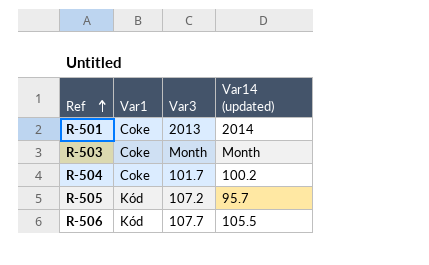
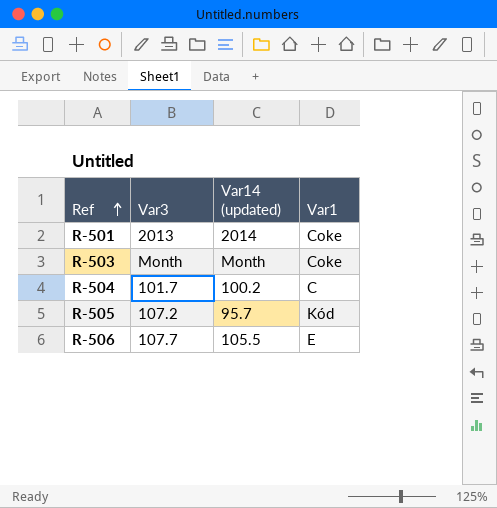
column Var1 | position: 2 -> 4
R-504 | Var1: Coke -> C
R-506 | Var1: Kód -> E

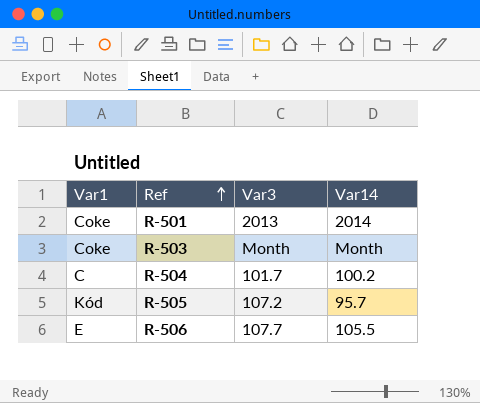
column Var1 | position: 4 -> 1
column name: Var14 (updated) -> Var14

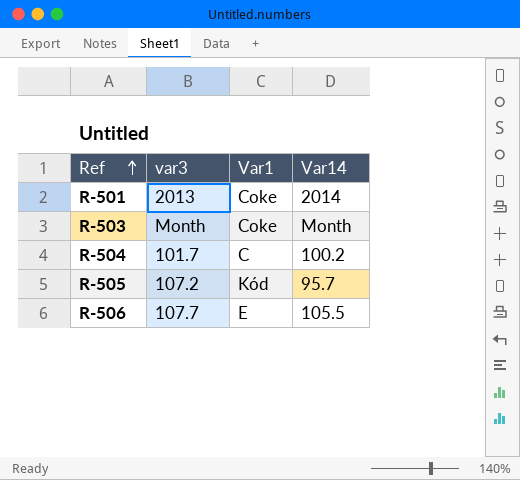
column name: Var3 -> var3
column Var1 | position: 1 -> 3

